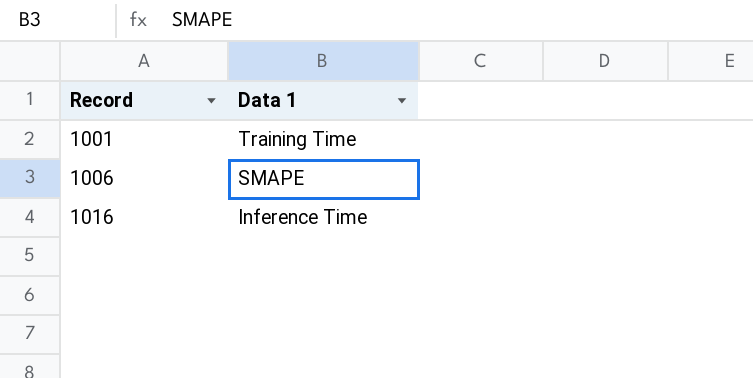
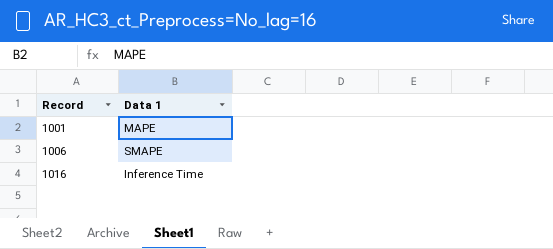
1001 | Data 1: Training Time -> MAPE

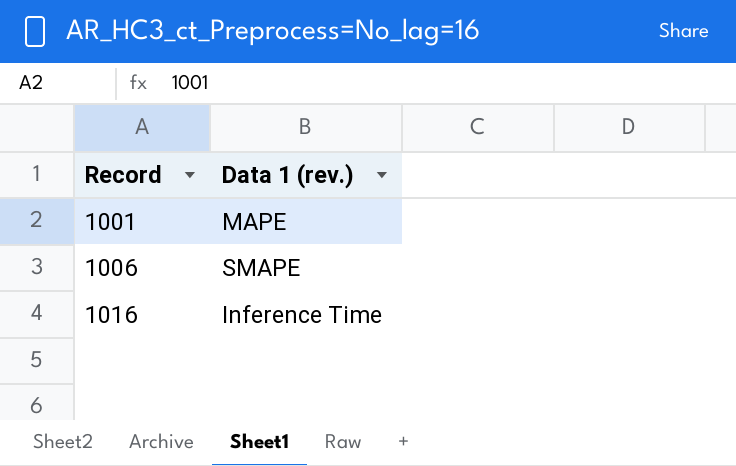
column name: Data 1 -> Data 1 (rev.)

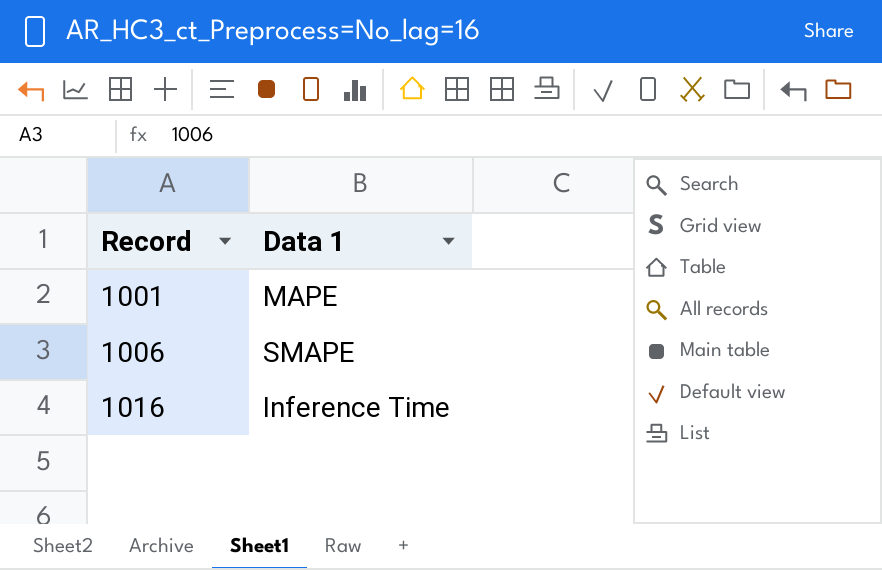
column name: Data 1 (rev.) -> Data 1

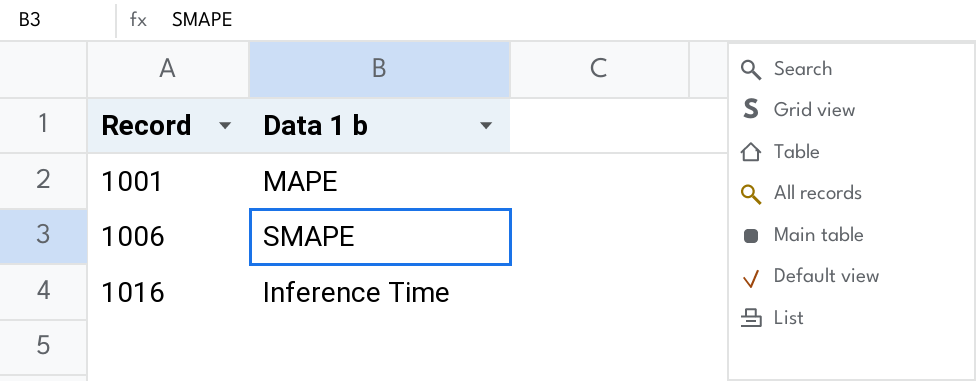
column name: Data 1 -> Data 1 b

